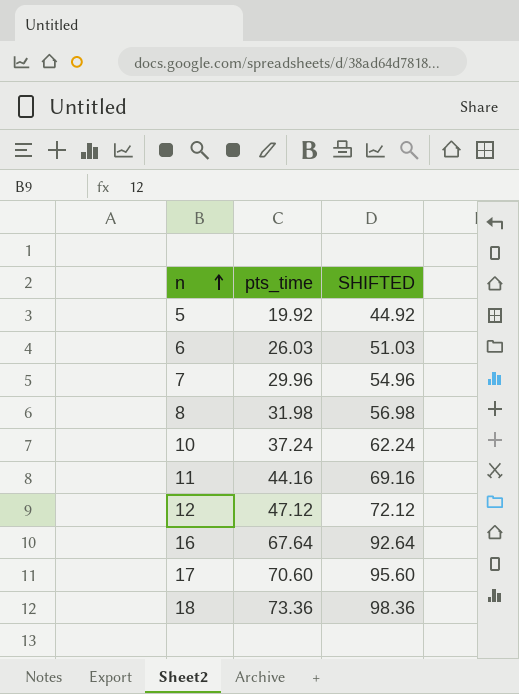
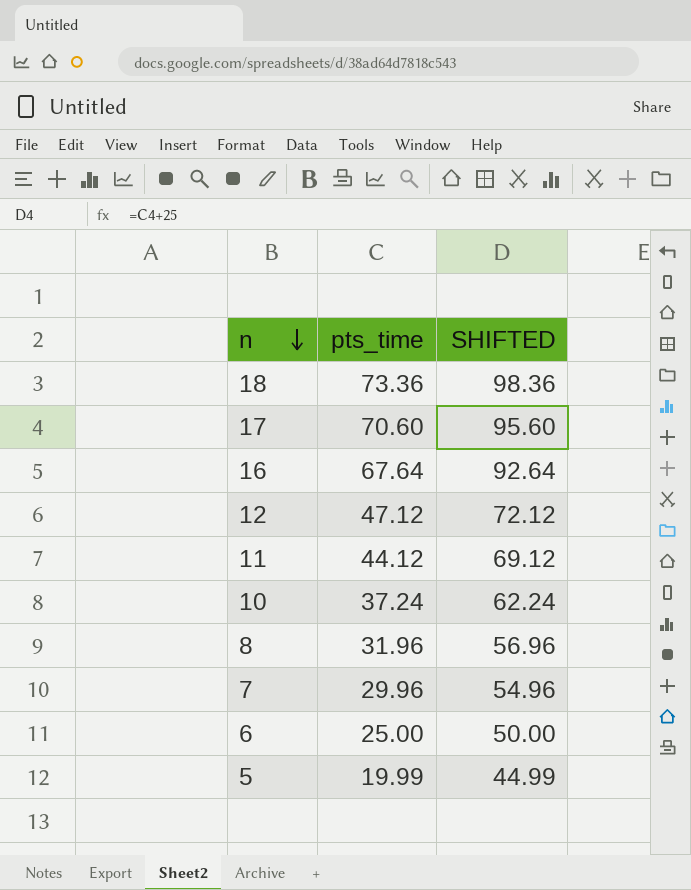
row order: n ascending -> n descending
11 | pts_time: 44.16 -> 44.12
11 | SHIFTED: 69.16 -> 69.12
8 | pts_time: 31.98 -> 31.96
8 | SHIFTED: 56.98 -> 56.96
6 | pts_time: 26.03 -> 25.00
6 | SHIFTED: 51.03 -> 50.00
5 | pts_time: 19.92 -> 19.99
5 | SHIFTED: 44.92 -> 44.99

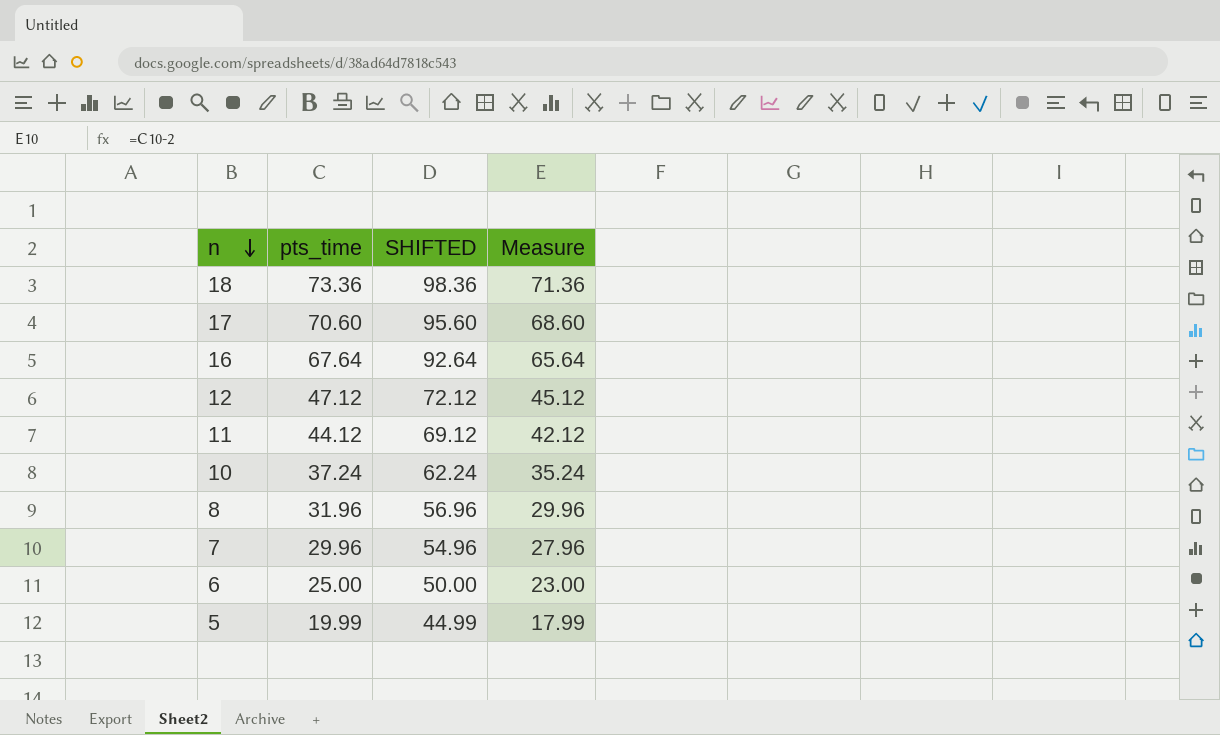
column Measure | formula: none -> [pts_time] - 2

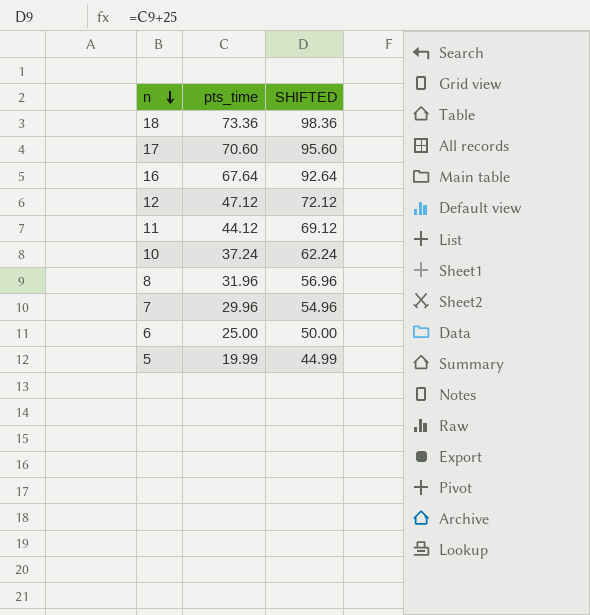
column Measure | formula: [pts_time] - 2 -> none

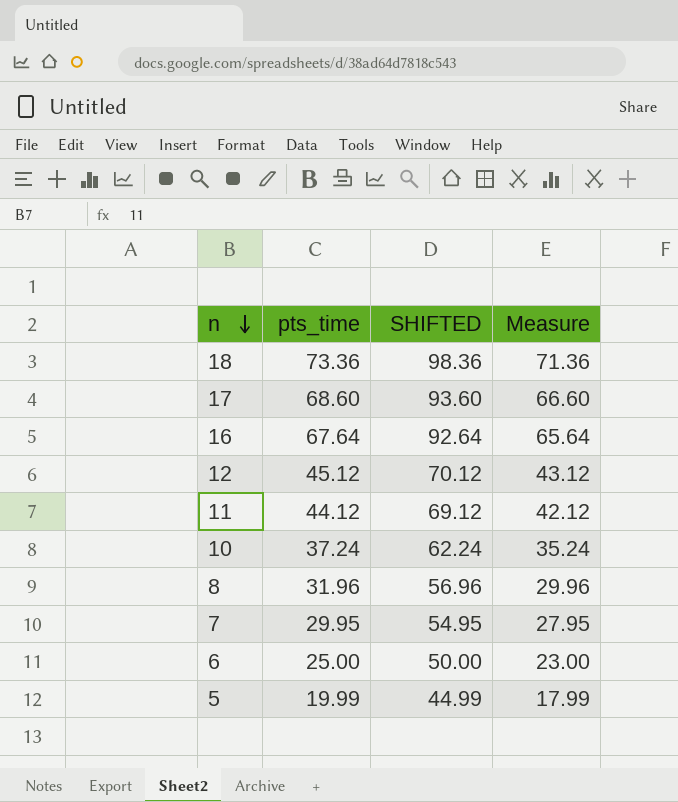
column Measure | formula: none -> [pts_time] - 2
17 | pts_time: 70.60 -> 68.60
17 | SHIFTED: 95.60 -> 93.60
12 | pts_time: 47.12 -> 45.12
12 | SHIFTED: 72.12 -> 70.12
7 | pts_time: 29.96 -> 29.95
7 | SHIFTED: 54.96 -> 54.95

